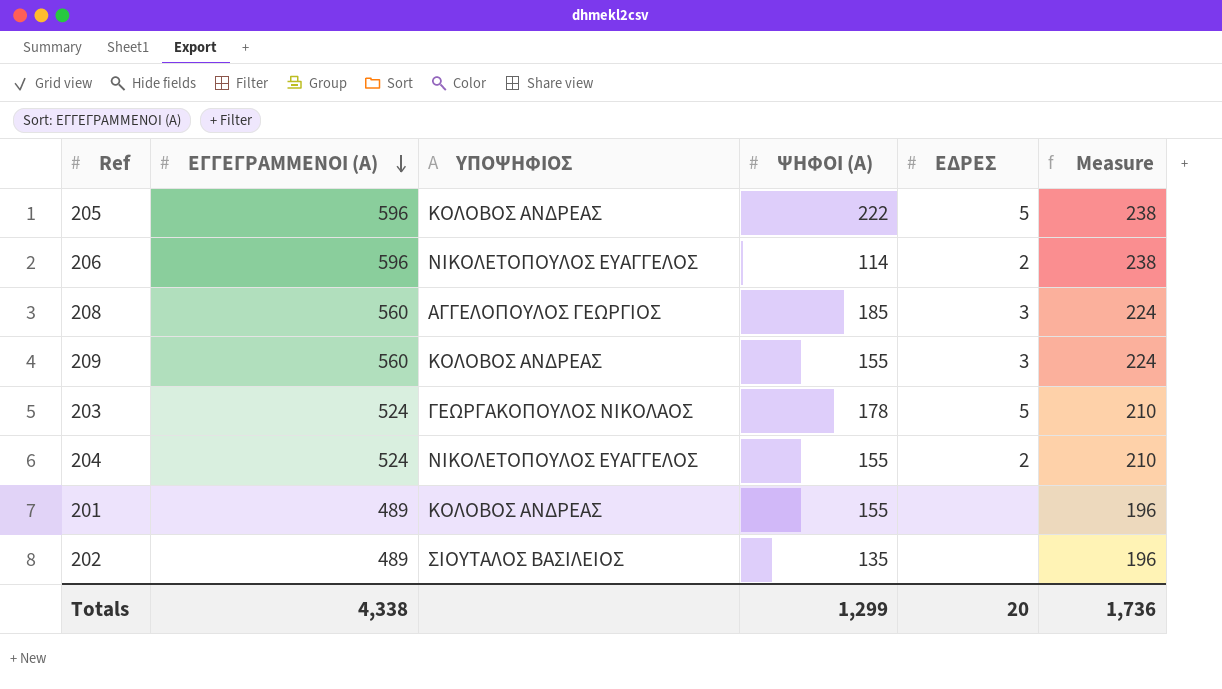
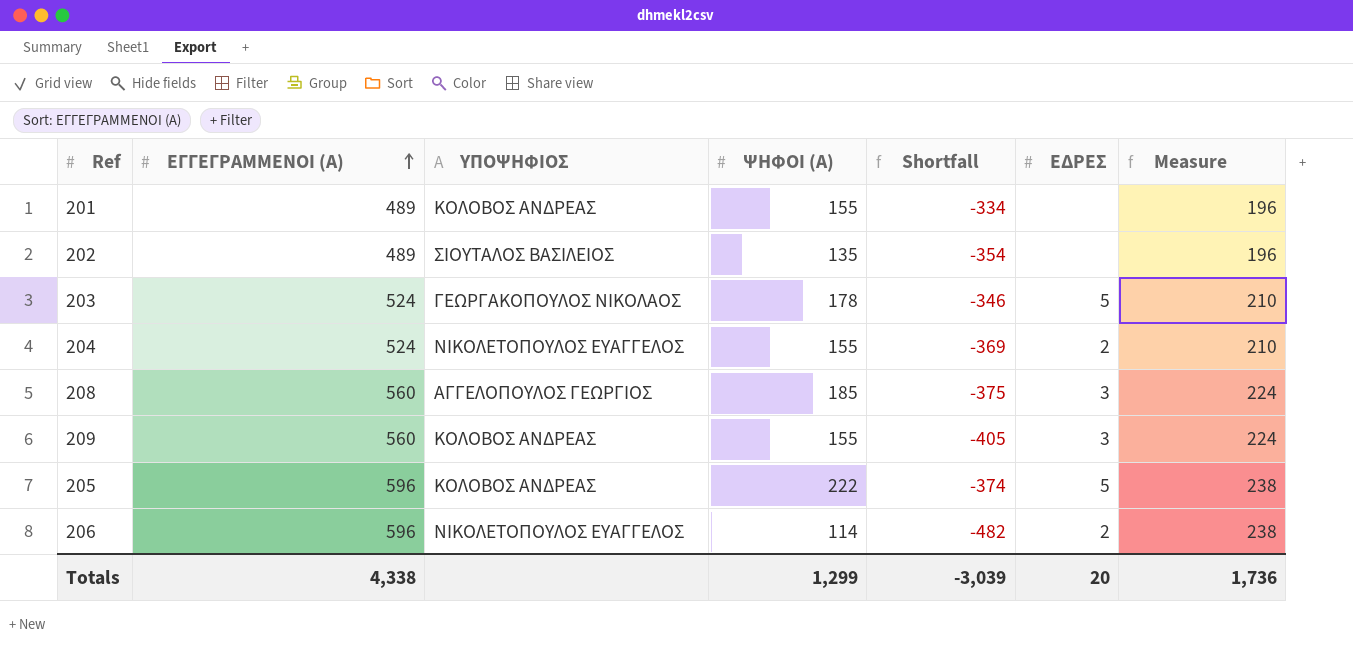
row order: ΕΓΓΕΓΡΑΜΜΕΝΟΙ (Α) descending -> ΕΓΓΕΓΡΑΜΜΕΝΟΙ (Α) ascending
column Shortfall | formula: none -> [ΨΗΦΟΙ (Α)] - [ΕΓΓΕΓΡΑΜΜΕΝΟΙ (Α)]

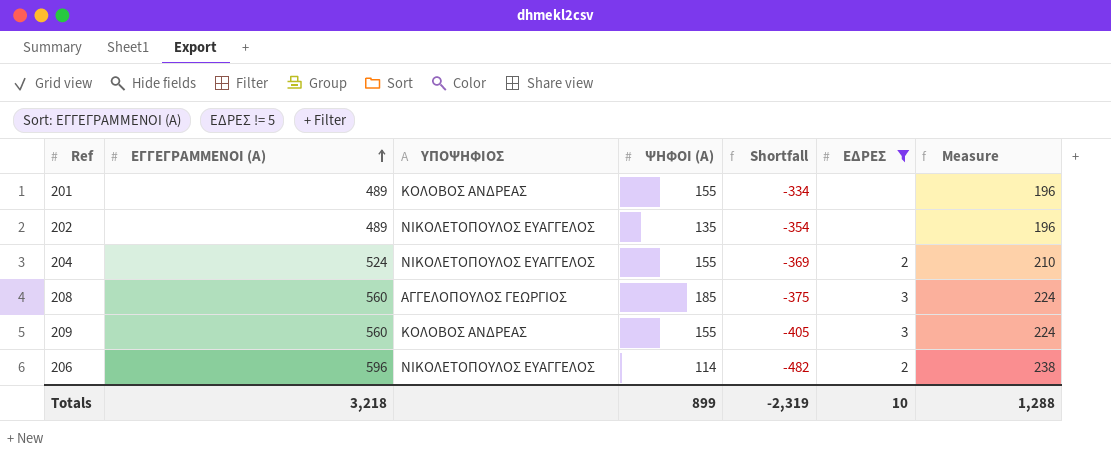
filter: none -> ΕΔΡΕΣ != 5
202 | ΥΠΟΨΗΦΙΟΣ: ΣΙΟΥΤΑΛΟΣ ΒΑΣΙΛΕΙΟΣ -> ΝΙΚΟΛΕΤΟΠΟΥΛΟΣ ΕΥΑΓΓΕΛΟΣ
Totals | ΕΓΓΕΓΡΑΜΜΕΝΟΙ (Α): 4,338 -> 3,218
Totals | ΨΗΦΟΙ (Α): 1,299 -> 899
Totals | Shortfall: -3,039 -> -2,319
Totals | ΕΔΡΕΣ: 20 -> 10
Totals | Measure: 1,736 -> 1,288

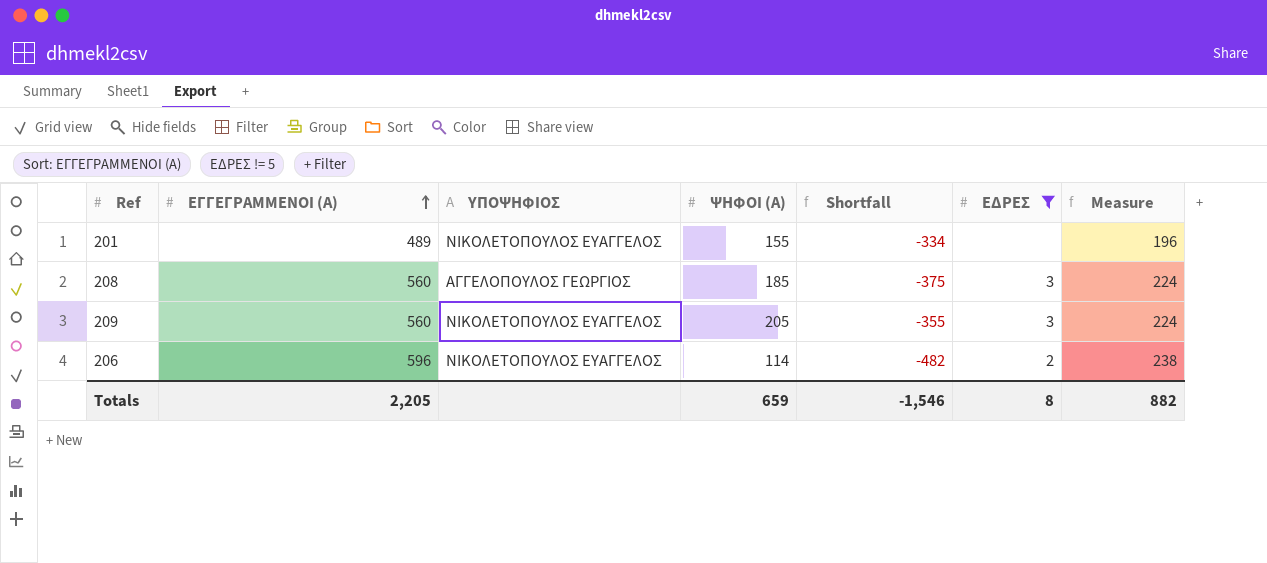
row 202: 489 | ΝΙΚΟΛΕΤΟΠΟΥΛΟΣ ΕΥΑΓΓΕΛΟΣ | 135 | -354 | none | 196 -> none
row 204: 524 | ΝΙΚΟΛΕΤΟΠΟΥΛΟΣ ΕΥΑΓΓΕΛΟΣ | 155 | -369 | 2 | 210 -> none
201 | ΥΠΟΨΗΦΙΟΣ: ΚΟΛΟΒΟΣ ΑΝΔΡΕΑΣ -> ΝΙΚΟΛΕΤΟΠΟΥΛΟΣ ΕΥΑΓΓΕΛΟΣ
209 | ΥΠΟΨΗΦΙΟΣ: ΚΟΛΟΒΟΣ ΑΝΔΡΕΑΣ -> ΝΙΚΟΛΕΤΟΠΟΥΛΟΣ ΕΥΑΓΓΕΛΟΣ
209 | ΨΗΦΟΙ (Α): 155 -> 205
209 | Shortfall: -405 -> -355
Totals | ΕΓΓΕΓΡΑΜΜΕΝΟΙ (Α): 3,218 -> 2,205
Totals | ΨΗΦΟΙ (Α): 899 -> 659
Totals | Shortfall: -2,319 -> -1,546
Totals | ΕΔΡΕΣ: 10 -> 8
Totals | Measure: 1,288 -> 882

